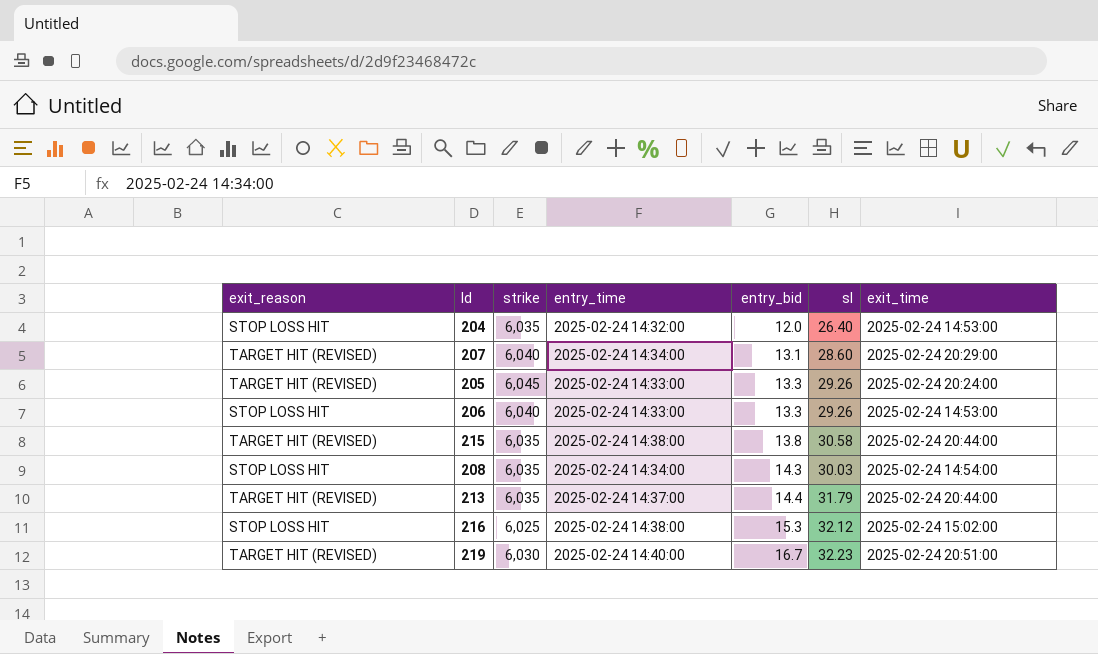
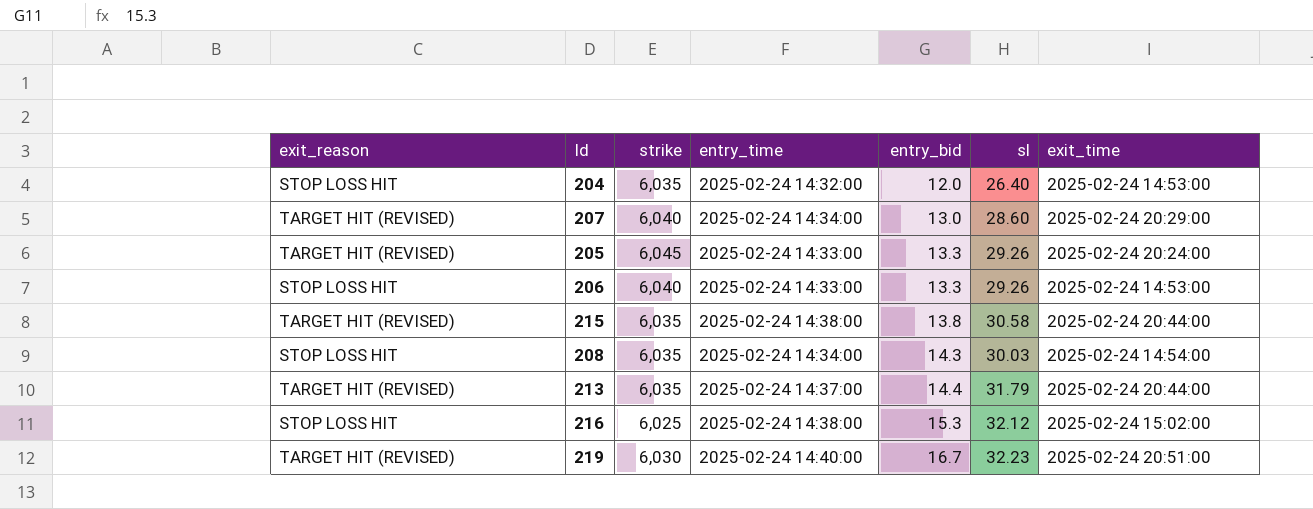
207 | entry_bid: 13.1 -> 13.0

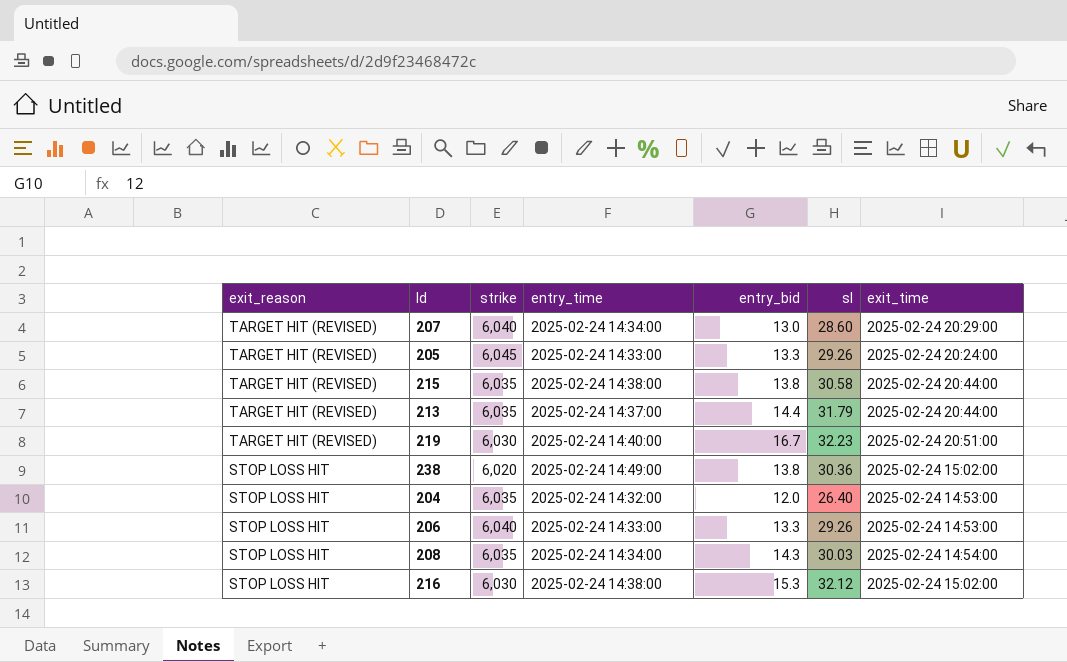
row order: entry_bid ascending -> exit_reason descending
row 238: none -> STOP LOSS HIT | 6,020 | 2025-02-24 14:49:00 | 13.8 | 30.36 | 2025-02-24 15:02:00
216 | strike: 6,025 -> 6,030

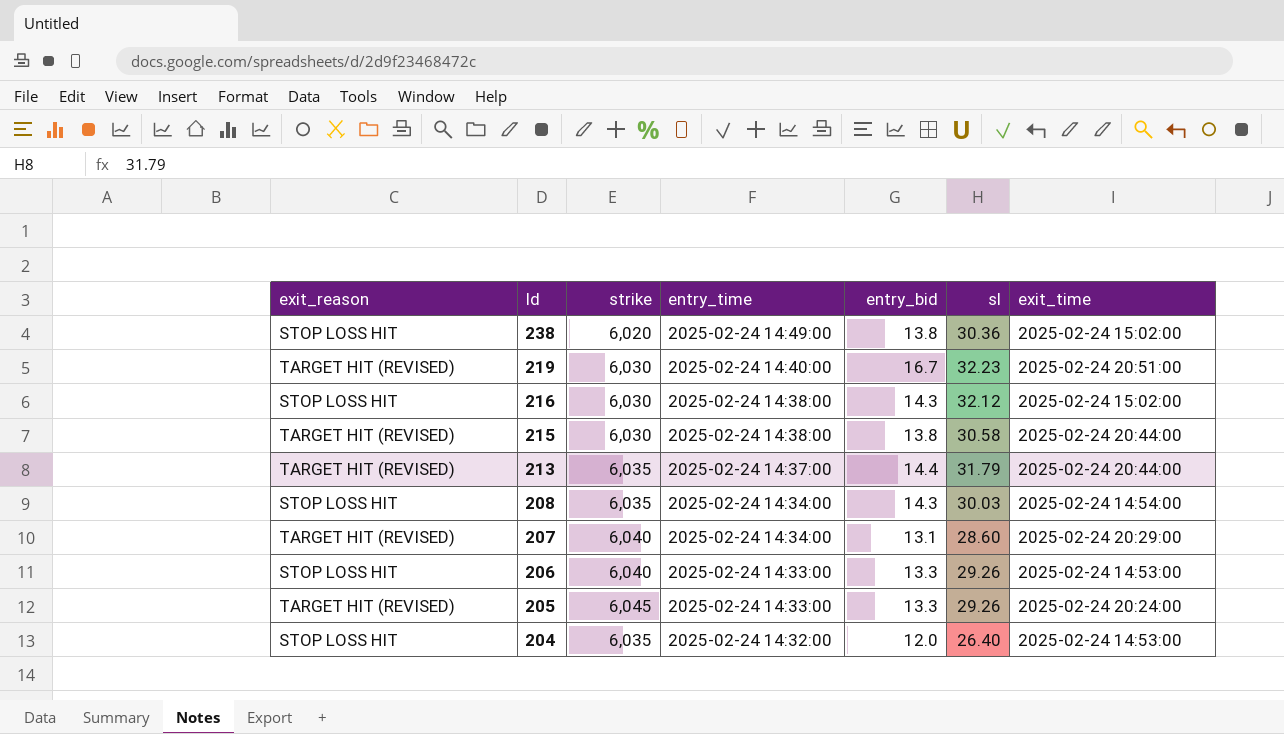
row order: exit_reason descending -> Id descending
216 | entry_bid: 15.3 -> 14.3
215 | strike: 6,035 -> 6,030
207 | entry_bid: 13.0 -> 13.1

